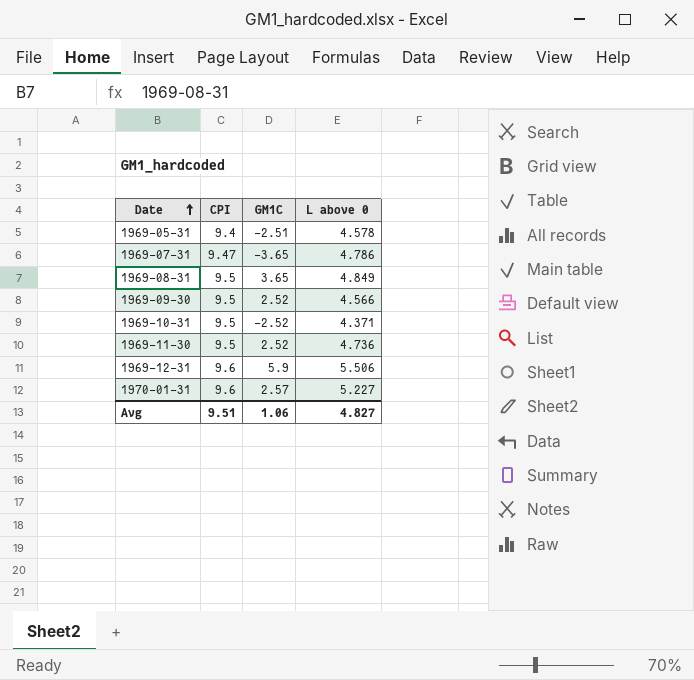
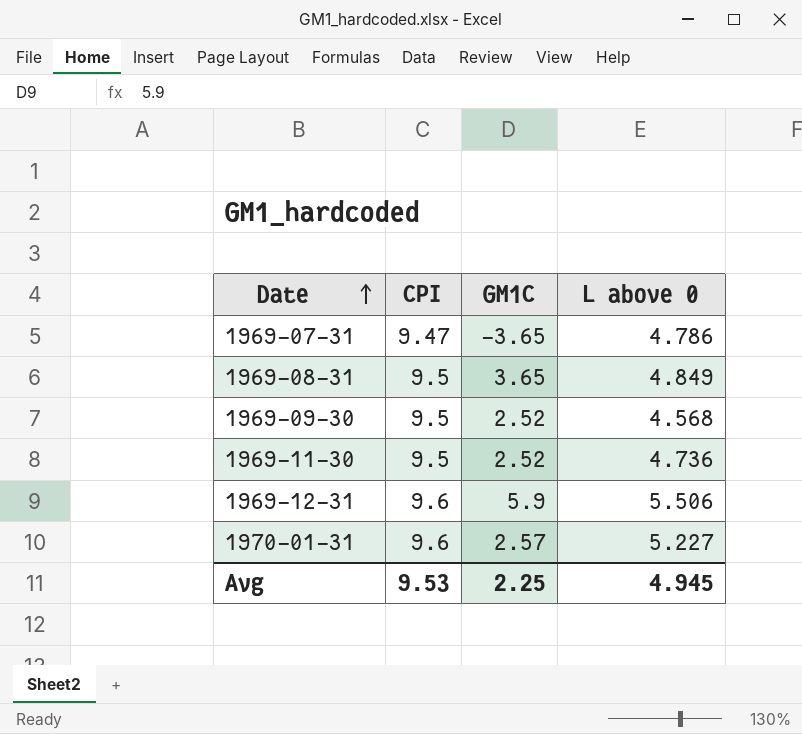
row 1969-05-31: 9.4 | -2.51 | 4.578 -> none
row 1969-10-31: 9.5 | -2.52 | 4.371 -> none
1969-09-30 | L above 0: 4.566 -> 4.568
Avg | CPI: 9.51 -> 9.53
Avg | GM1C: 1.06 -> 2.25
Avg | L above 0: 4.827 -> 4.945

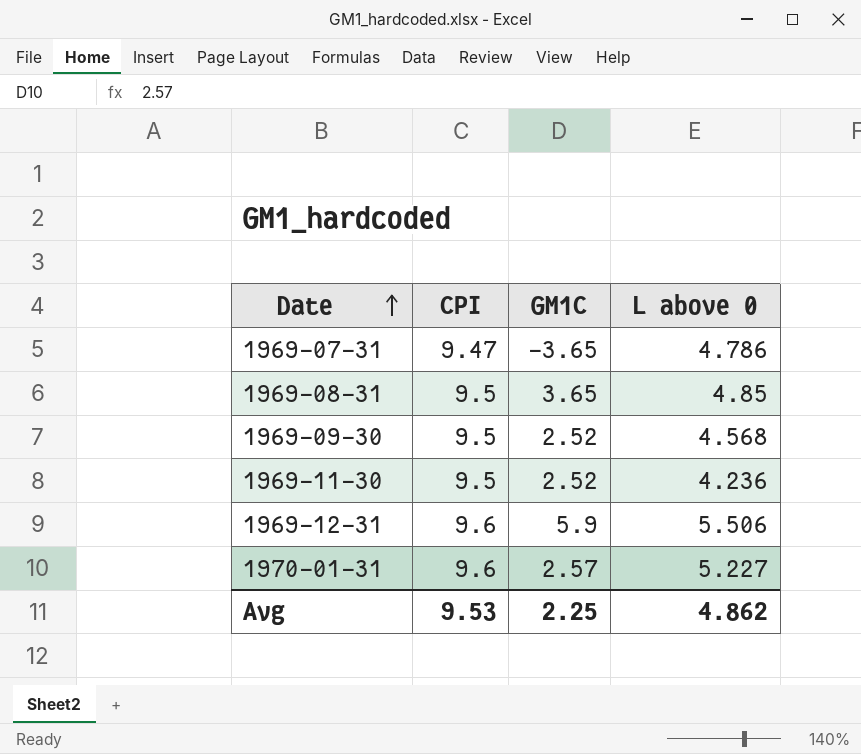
1969-08-31 | L above 0: 4.849 -> 4.85
1969-11-30 | L above 0: 4.736 -> 4.236
Avg | L above 0: 4.945 -> 4.862

